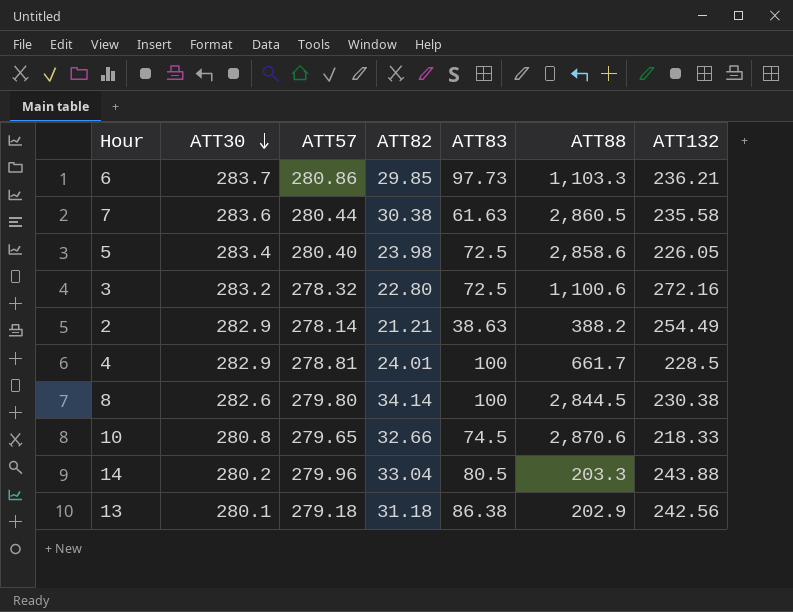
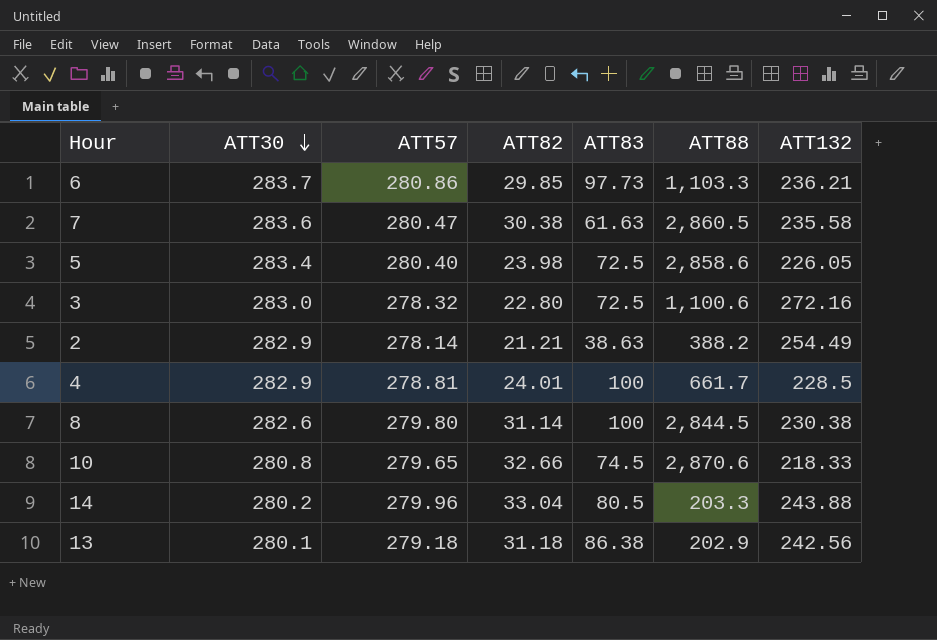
7 | ATT57: 280.44 -> 280.47
3 | ATT30: 283.2 -> 283.0
8 | ATT82: 34.14 -> 31.14

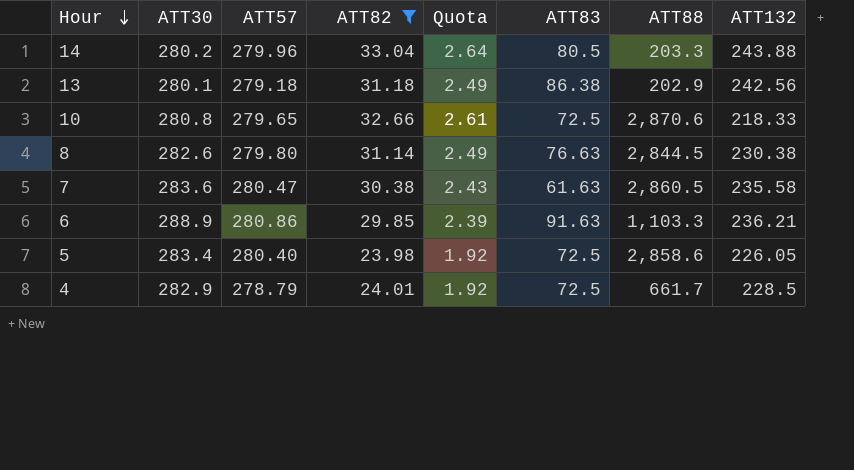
filter: none -> ATT82 >= 23.98
row order: ATT30 descending -> Hour descending
column Quota | formula: none -> [ATT82] * 0.08
10 | ATT83: 74.5 -> 72.5
8 | ATT83: 100 -> 76.63
6 | ATT30: 283.7 -> 288.9
6 | ATT83: 97.73 -> 91.63
4 | ATT57: 278.81 -> 278.79
4 | ATT83: 100 -> 72.5

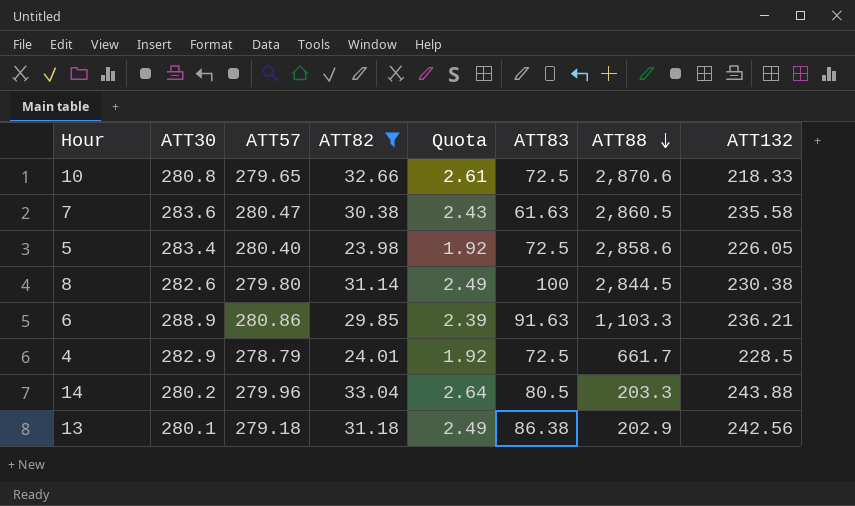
row order: Hour descending -> ATT88 descending
8 | ATT83: 76.63 -> 100

